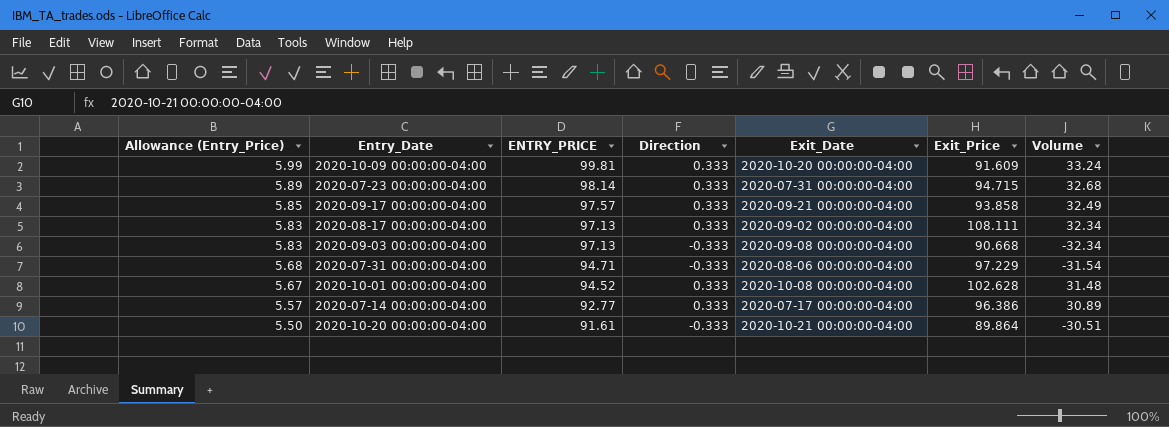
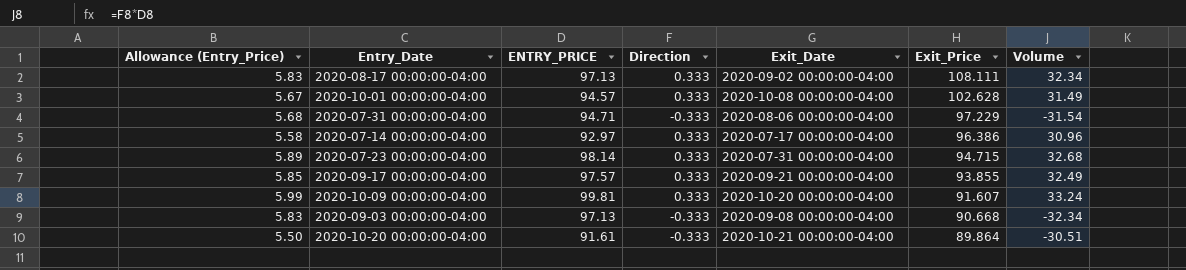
row order: Allowance (Entry_Price) descending -> Exit_Price descending
2020-10-01 00:00:00-04:00 | ENTRY_PRICE: 94.52 -> 94.57
2020-10-01 00:00:00-04:00 | Volume: 31.48 -> 31.49
2020-07-14 00:00:00-04:00 | Allowance (Entry_Price): 5.57 -> 5.58
2020-07-14 00:00:00-04:00 | ENTRY_PRICE: 92.77 -> 92.97
2020-07-14 00:00:00-04:00 | Volume: 30.89 -> 30.96
2020-09-17 00:00:00-04:00 | Exit_Price: 93.858 -> 93.855
2020-10-09 00:00:00-04:00 | Exit_Price: 91.609 -> 91.607

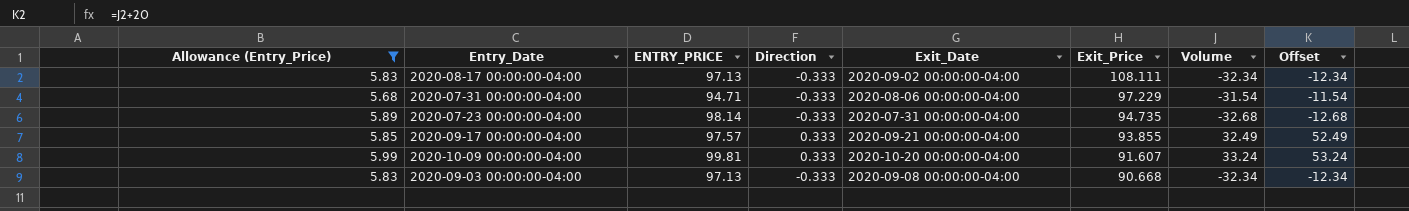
filter: none -> Allowance (Entry_Price) >= 5.68
column Offset | formula: none -> [Volume] + 20
2020-08-17 00:00:00-04:00 | Direction: 0.333 -> -0.333
2020-08-17 00:00:00-04:00 | Volume: 32.34 -> -32.34
2020-07-23 00:00:00-04:00 | Direction: 0.333 -> -0.333
2020-07-23 00:00:00-04:00 | Exit_Price: 94.715 -> 94.735
2020-07-23 00:00:00-04:00 | Volume: 32.68 -> -32.68

